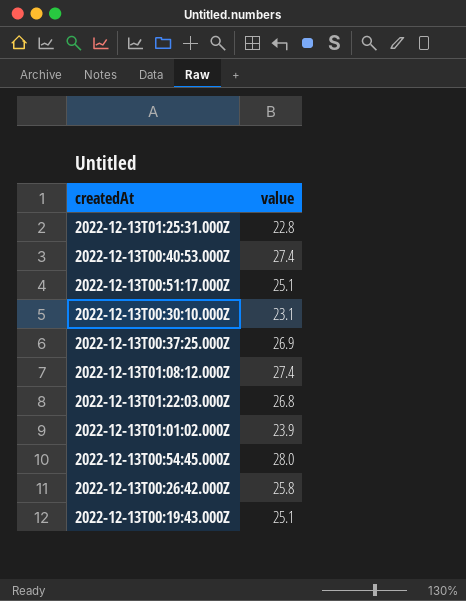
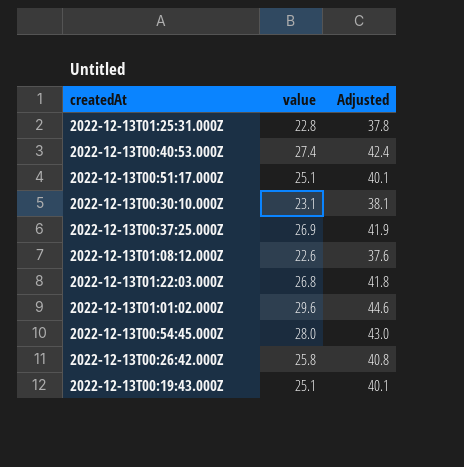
column Adjusted | formula: none -> [value] + 15
2022-12-13T01:08:12.000Z | value: 27.4 -> 22.6
2022-12-13T01:01:02.000Z | value: 23.9 -> 29.6

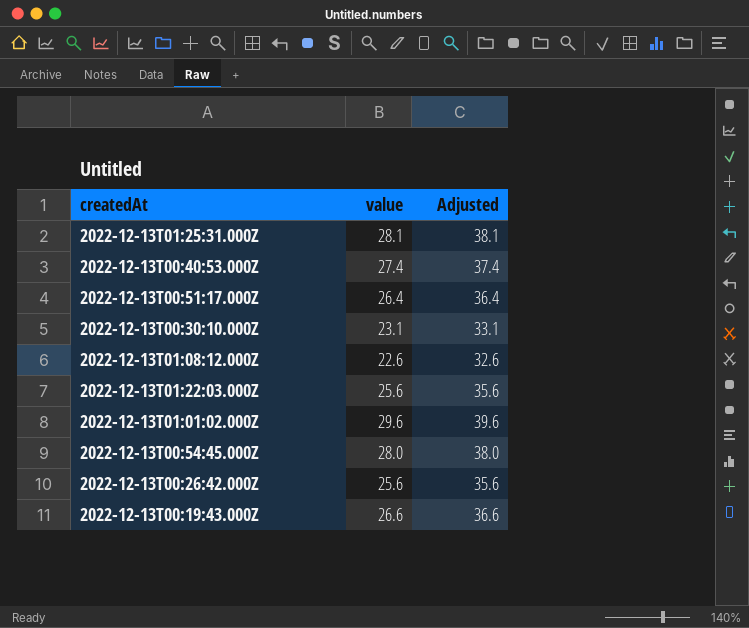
column Adjusted | formula: [value] + 15 -> [value] + 10
row 2022-12-13T00:37:25.000Z: 26.9 | 41.9 -> none
2022-12-13T01:25:31.000Z | value: 22.8 -> 28.1
2022-12-13T00:51:17.000Z | value: 25.1 -> 26.4
2022-12-13T01:22:03.000Z | value: 26.8 -> 25.6
2022-12-13T00:26:42.000Z | value: 25.8 -> 25.6
2022-12-13T00:19:43.000Z | value: 25.1 -> 26.6

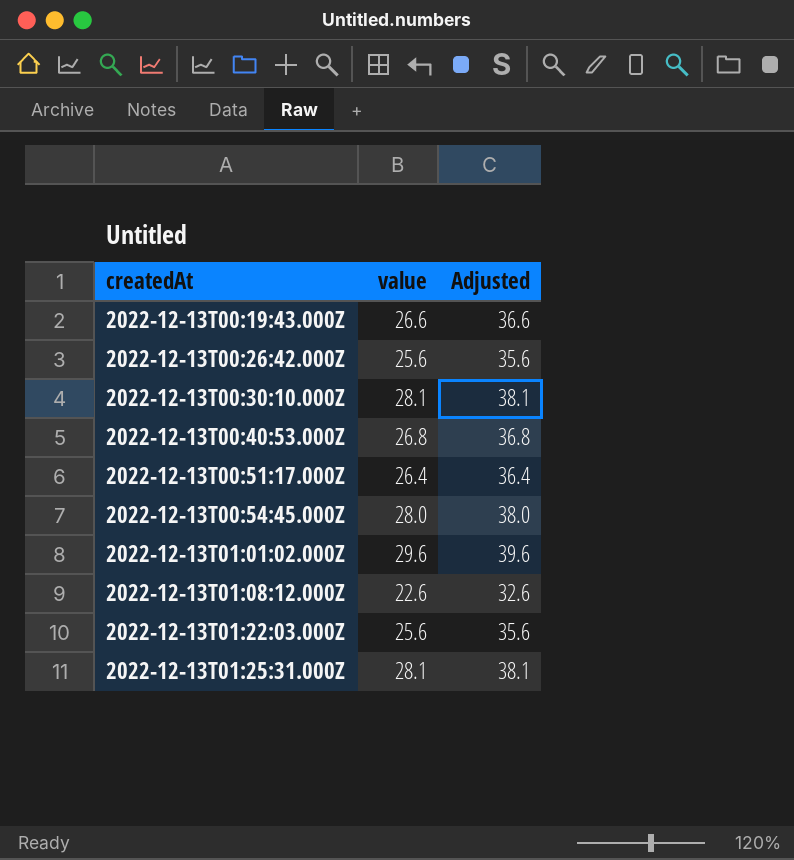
row order: none -> createdAt ascending
2022-12-13T00:30:10.000Z | value: 23.1 -> 28.1
2022-12-13T00:30:10.000Z | Adjusted: 33.1 -> 38.1
2022-12-13T00:40:53.000Z | value: 27.4 -> 26.8
2022-12-13T00:40:53.000Z | Adjusted: 37.4 -> 36.8

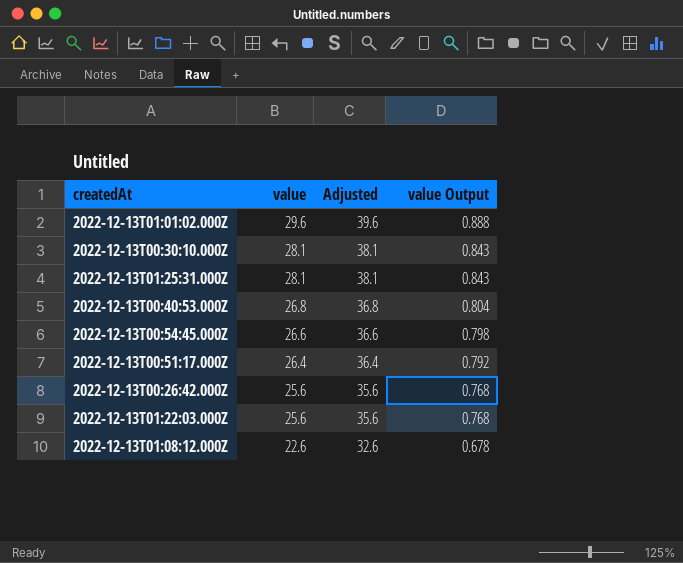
row order: createdAt ascending -> value descending
column value Output | formula: none -> [value] * 0.03
row 2022-12-13T00:19:43.000Z: 26.6 | 36.6 -> none
2022-12-13T00:54:45.000Z | value: 28.0 -> 26.6
2022-12-13T00:54:45.000Z | Adjusted: 38.0 -> 36.6

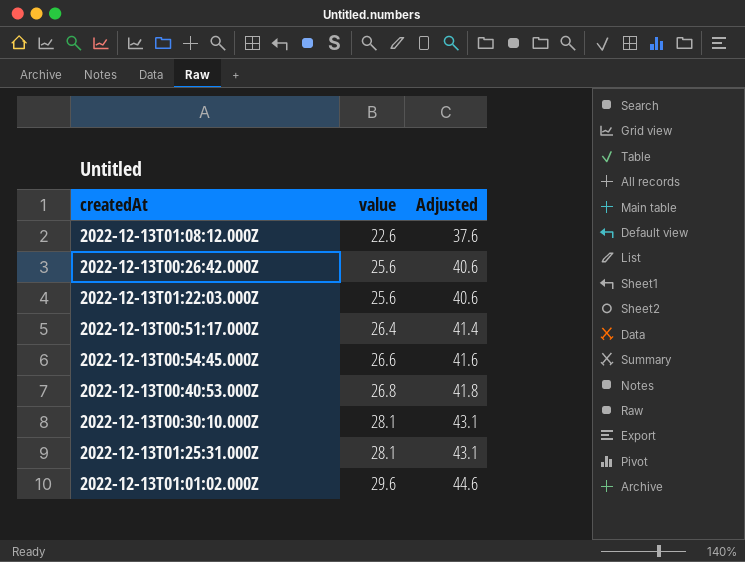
row order: value descending -> value ascending
column value Output | formula: [value] * 0.03 -> none
column Adjusted | formula: [value] + 10 -> [value] + 15

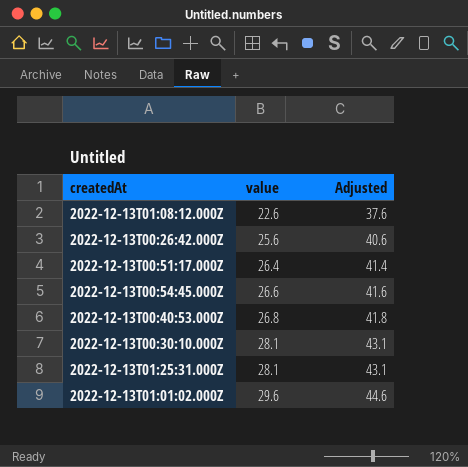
row 2022-12-13T01:22:03.000Z: 25.6 | 40.6 -> none

